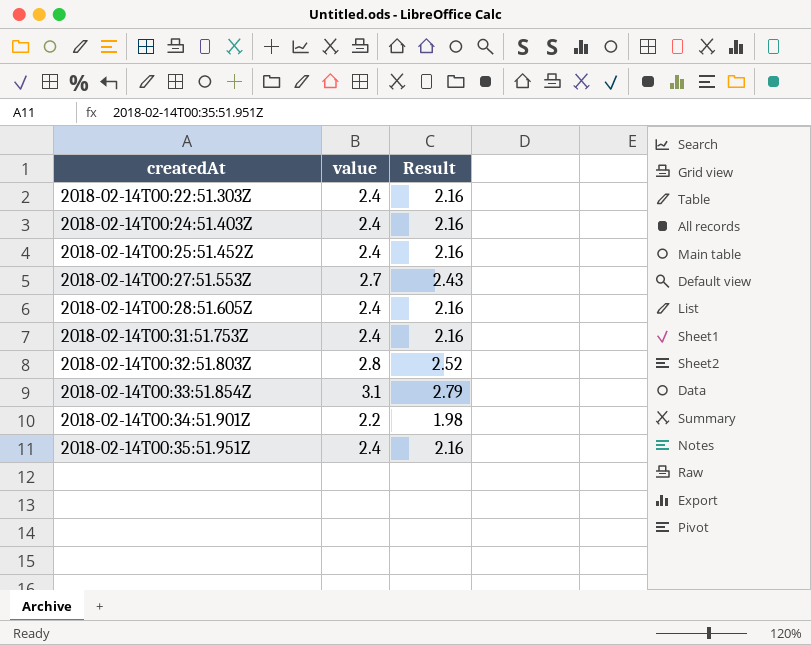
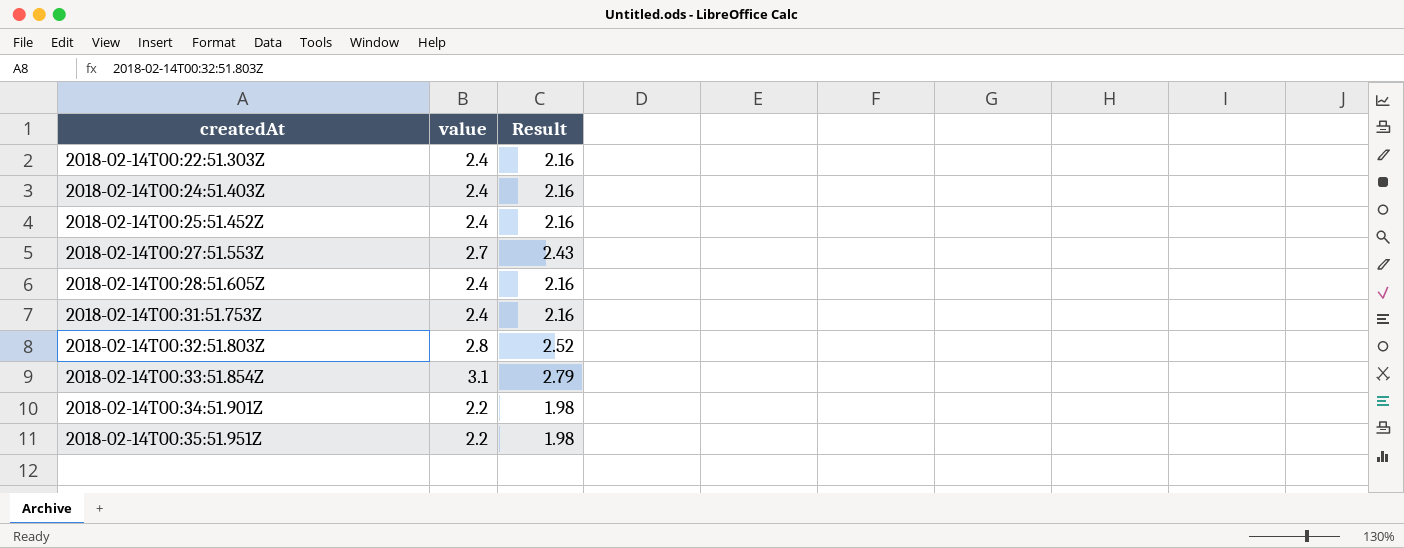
2018-02-14T00:35:51.951Z | value: 2.4 -> 2.2
2018-02-14T00:35:51.951Z | Result: 2.16 -> 1.98

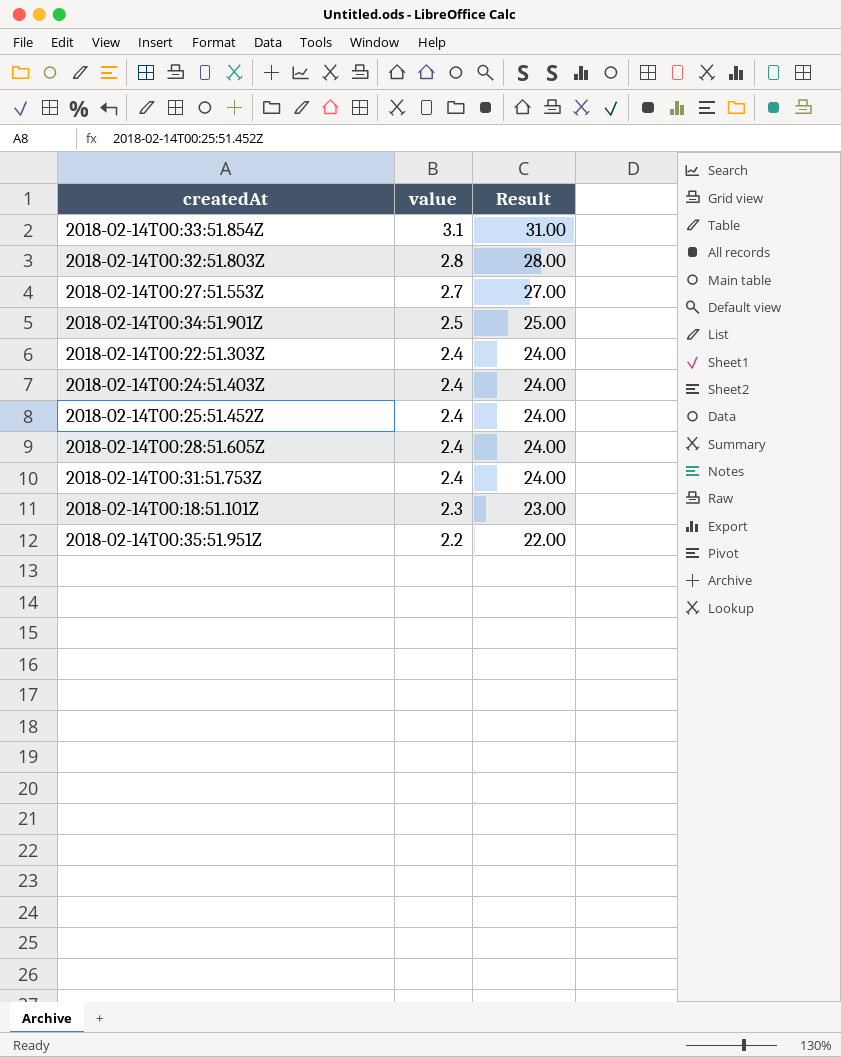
row order: createdAt ascending -> value descending
column Result | formula: [value] * 0.9 -> [value] * 10
2018-02-14T00:34:51.901Z | value: 2.2 -> 2.5
row 2018-02-14T00:18:51.101Z: none -> 2.3 | 23.00

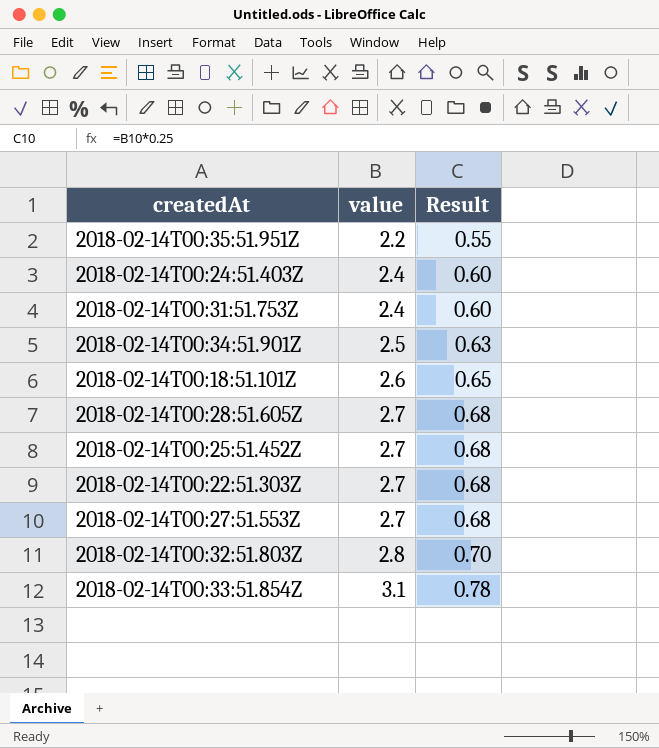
row order: value descending -> value ascending
column Result | formula: [value] * 10 -> [value] * 0.25
2018-02-14T00:18:51.101Z | value: 2.3 -> 2.6
2018-02-14T00:28:51.605Z | value: 2.4 -> 2.7
2018-02-14T00:25:51.452Z | value: 2.4 -> 2.7
2018-02-14T00:22:51.303Z | value: 2.4 -> 2.7

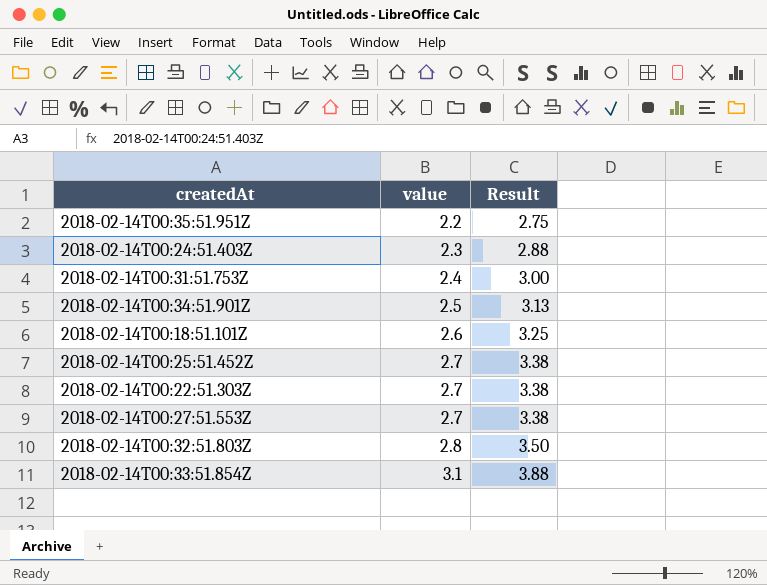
column Result | formula: [value] * 0.25 -> [value] * 1.25
row 2018-02-14T00:28:51.605Z: 2.7 | 0.68 -> none
2018-02-14T00:24:51.403Z | value: 2.4 -> 2.3

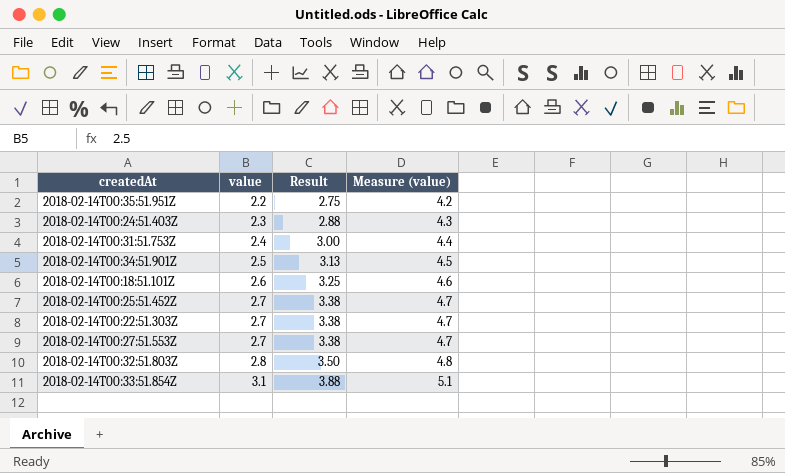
column Measure (value) | formula: none -> [value] + 2

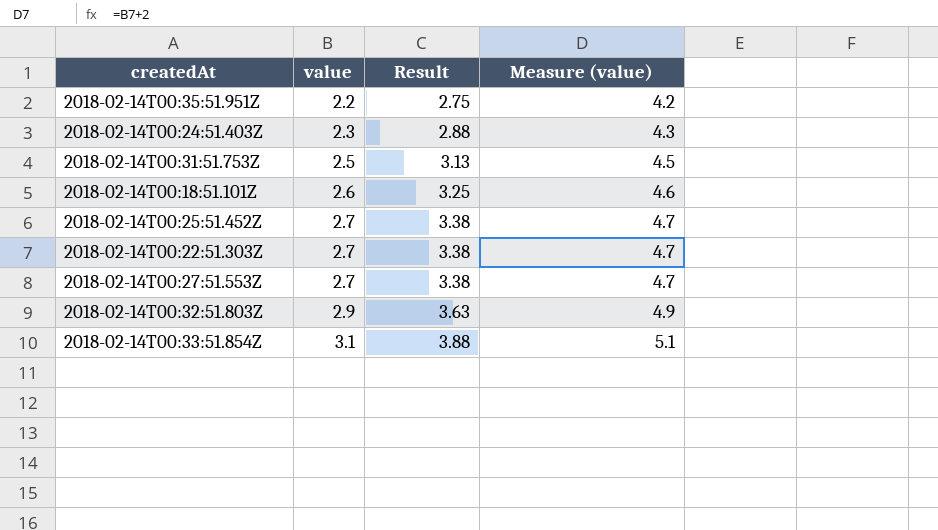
row 2018-02-14T00:34:51.901Z: 2.5 | 3.13 | 4.5 -> none
2018-02-14T00:31:51.753Z | value: 2.4 -> 2.5
2018-02-14T00:31:51.753Z | Result: 3.00 -> 3.13
2018-02-14T00:31:51.753Z | Measure (value): 4.4 -> 4.5
2018-02-14T00:32:51.803Z | value: 2.8 -> 2.9
2018-02-14T00:32:51.803Z | Result: 3.50 -> 3.63
2018-02-14T00:32:51.803Z | Measure (value): 4.8 -> 4.9

